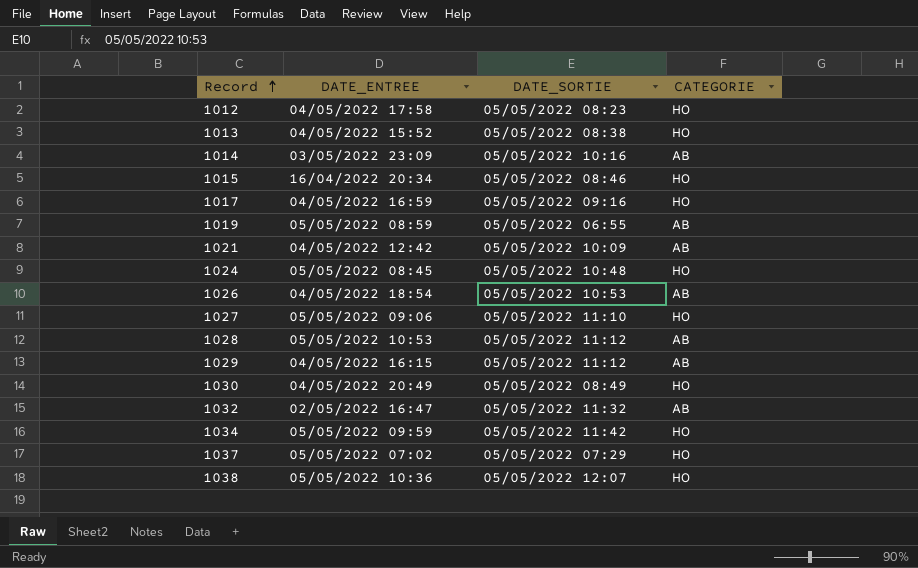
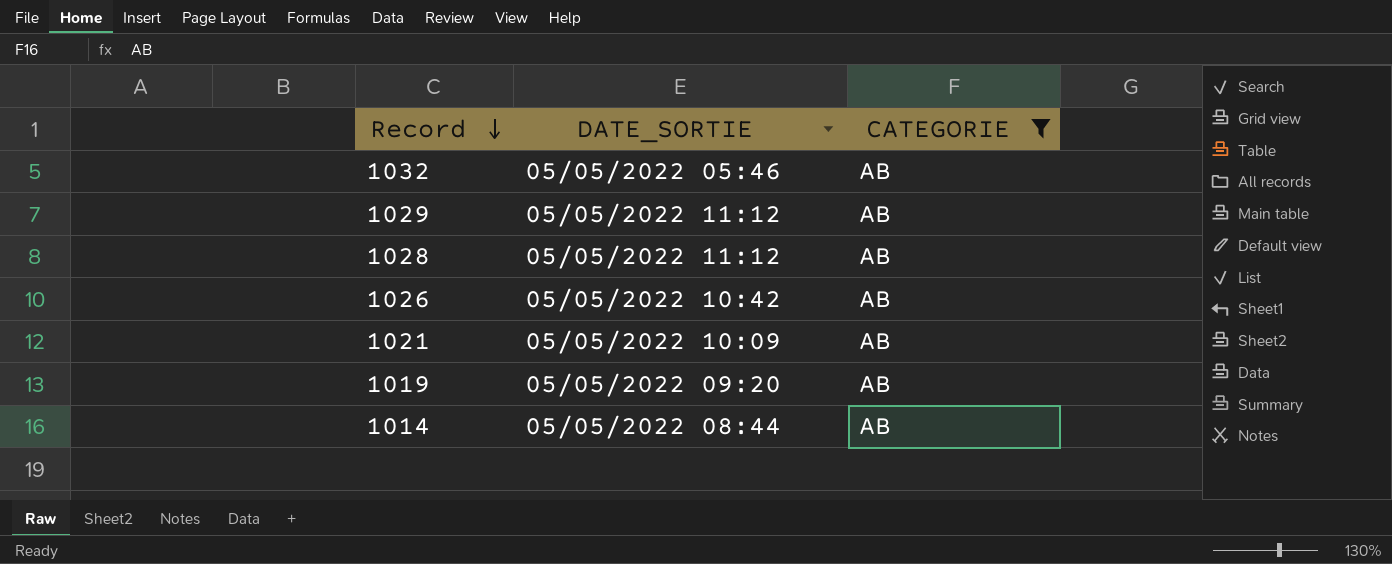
filter: none -> CATEGORIE = AB
row order: Record ascending -> Record descending
column DATE_ENTREE | position: 2 -> none
1032 | DATE_SORTIE: 05/05/2022 11:32 -> 05/05/2022 05:46
1026 | DATE_SORTIE: 05/05/2022 10:53 -> 05/05/2022 10:42
1019 | DATE_SORTIE: 05/05/2022 06:55 -> 05/05/2022 09:20
1014 | DATE_SORTIE: 05/05/2022 10:16 -> 05/05/2022 08:44

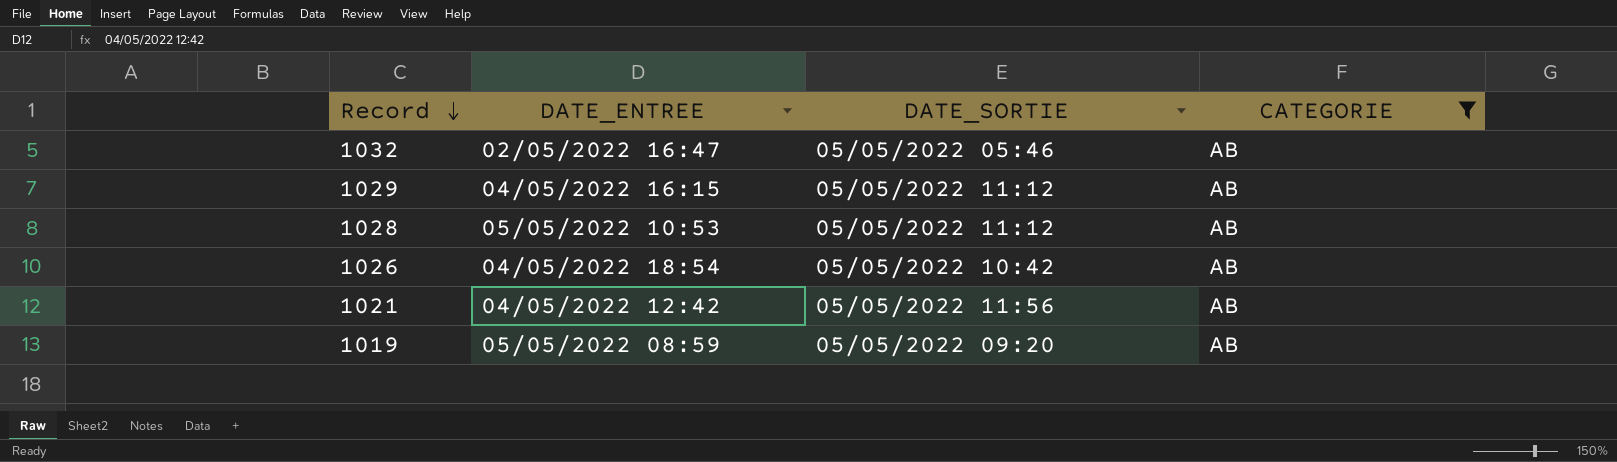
column DATE_ENTREE | position: none -> 2
row 1014: 05/05/2022 08:44 | AB -> none
1021 | DATE_SORTIE: 05/05/2022 10:09 -> 05/05/2022 11:56

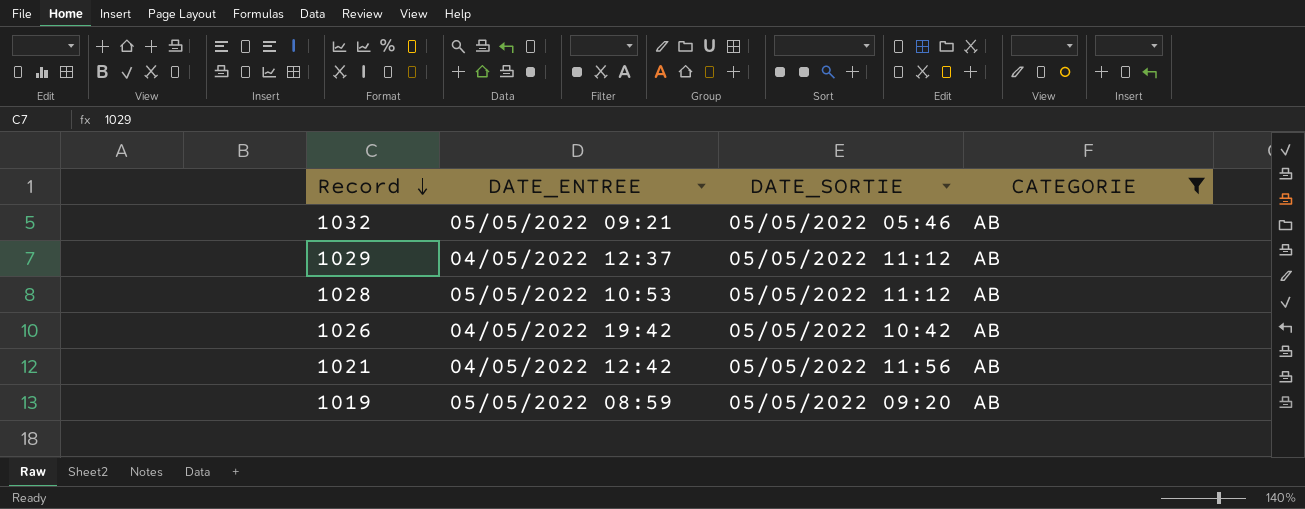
1032 | DATE_ENTREE: 02/05/2022 16:47 -> 05/05/2022 09:21
1029 | DATE_ENTREE: 04/05/2022 16:15 -> 04/05/2022 12:37
1026 | DATE_ENTREE: 04/05/2022 18:54 -> 04/05/2022 19:42

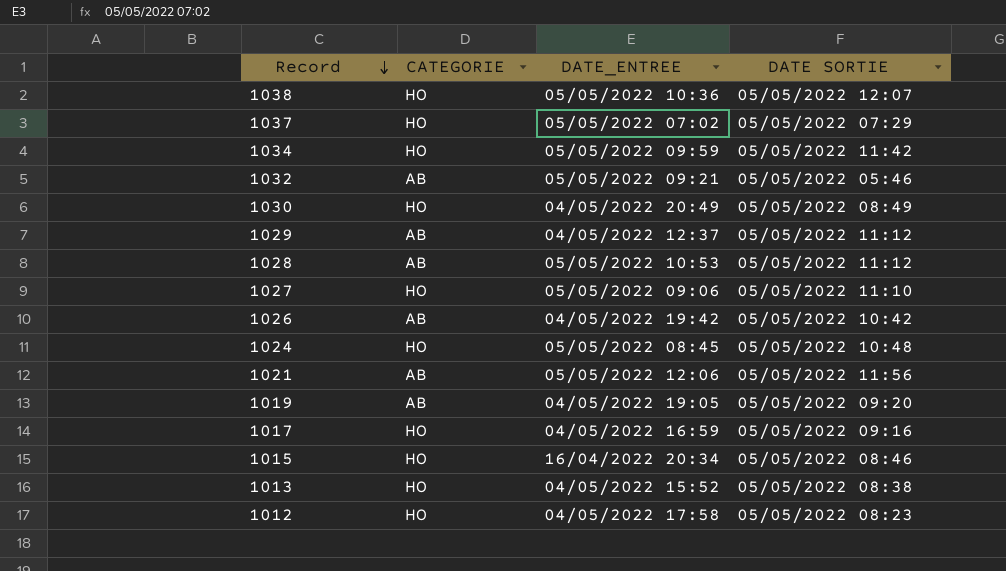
filter: CATEGORIE = AB -> none
column CATEGORIE | position: 4 -> 2
column name: DATE_SORTIE -> DATE SORTIE
1021 | DATE_ENTREE: 04/05/2022 12:42 -> 05/05/2022 12:06
1019 | DATE_ENTREE: 05/05/2022 08:59 -> 04/05/2022 19:05

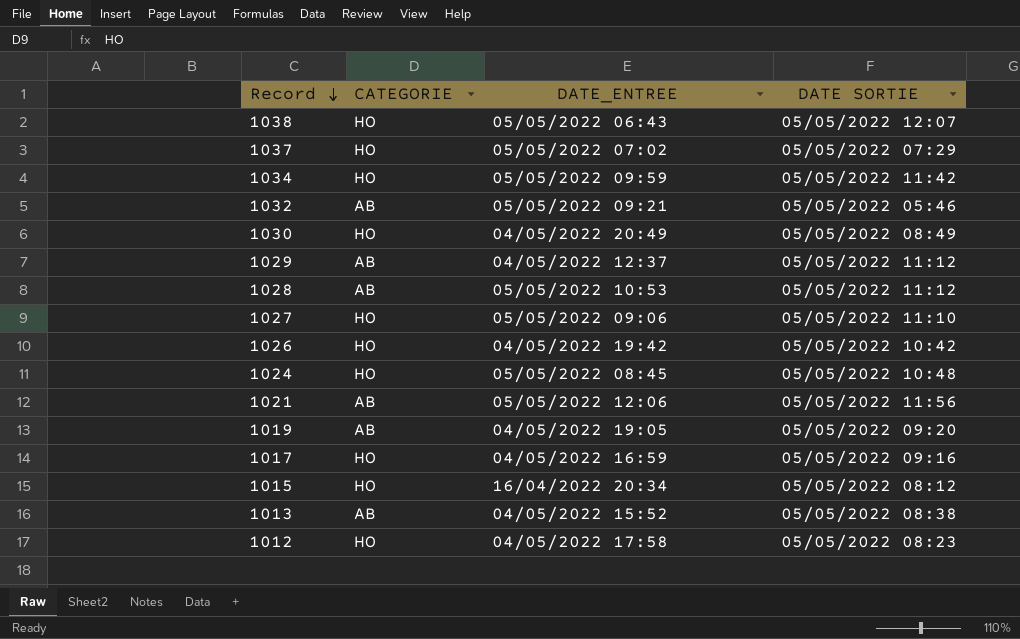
1038 | DATE_ENTREE: 05/05/2022 10:36 -> 05/05/2022 06:43
1026 | CATEGORIE: AB -> HO
1015 | DATE SORTIE: 05/05/2022 08:46 -> 05/05/2022 08:12
1013 | CATEGORIE: HO -> AB

